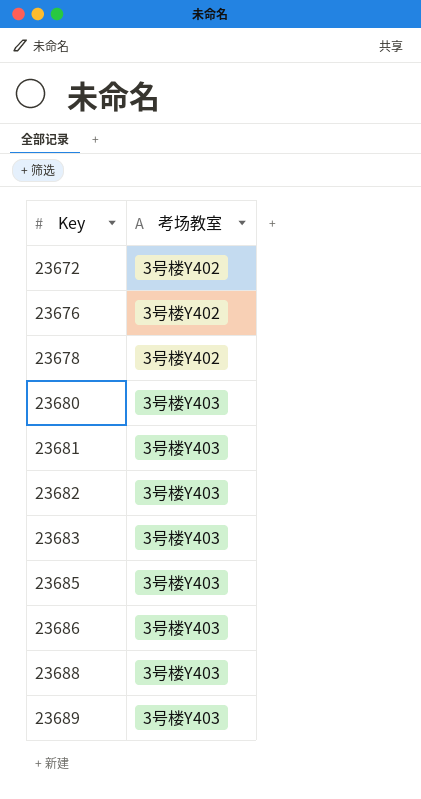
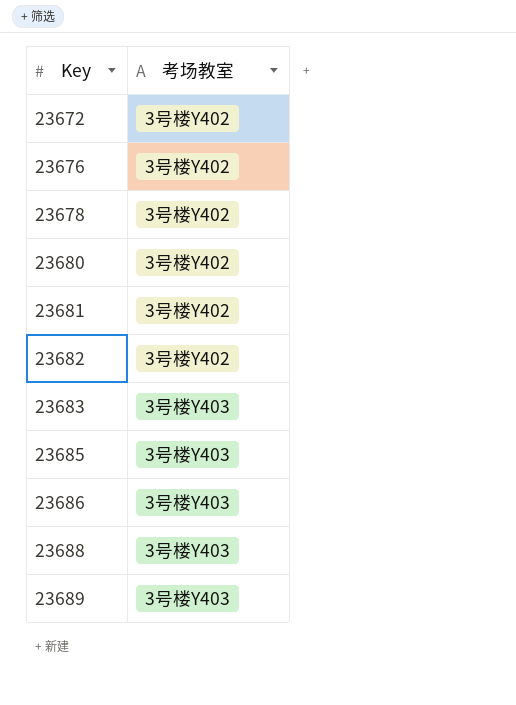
23680 | 考场教室: 3号楼Y403 -> 3号楼Y402
23681 | 考场教室: 3号楼Y403 -> 3号楼Y402
23682 | 考场教室: 3号楼Y403 -> 3号楼Y402

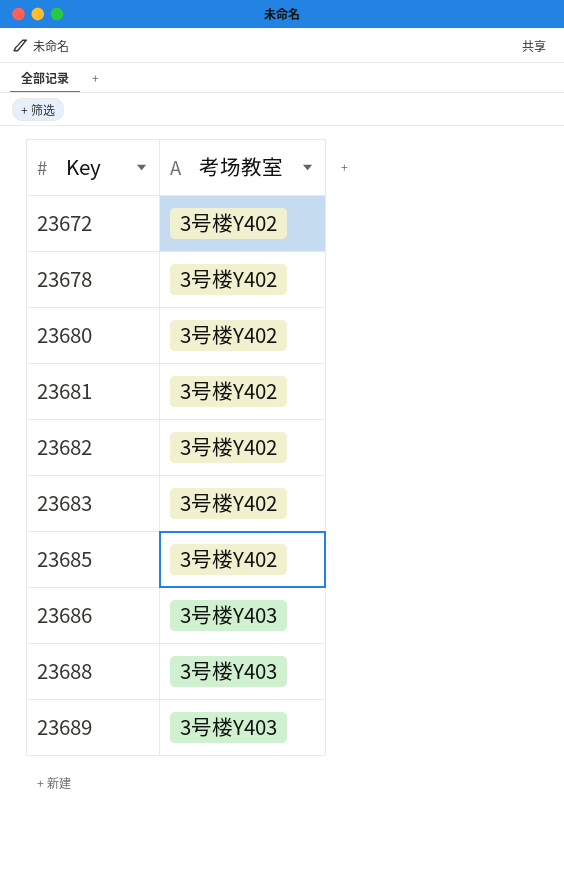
row 23676: 3号楼Y402 -> none
23683 | 考场教室: 3号楼Y403 -> 3号楼Y402
23685 | 考场教室: 3号楼Y403 -> 3号楼Y402

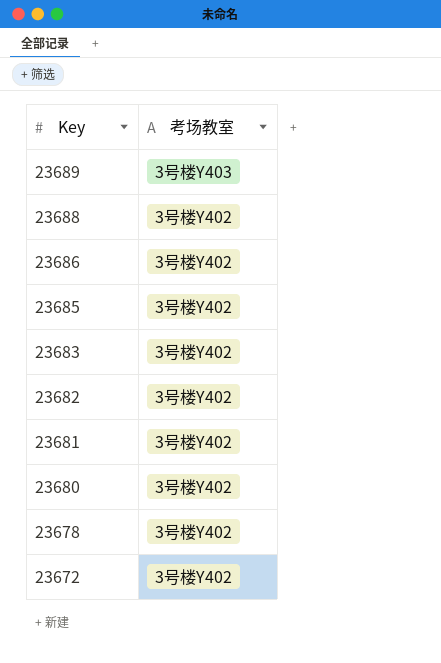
row order: Key ascending -> Key descending
23688 | 考场教室: 3号楼Y403 -> 3号楼Y402
23686 | 考场教室: 3号楼Y403 -> 3号楼Y402

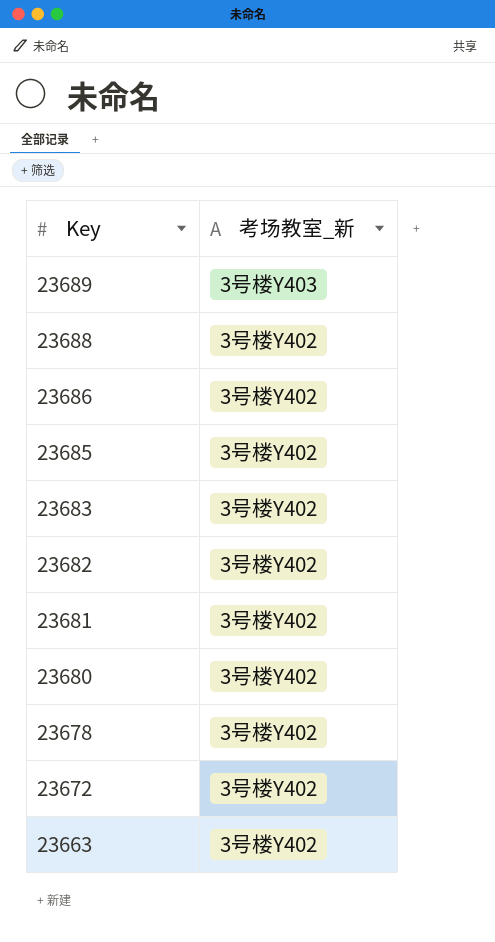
column name: 考场教室 -> 考场教室_新
row 23663: none -> 3号楼Y402

